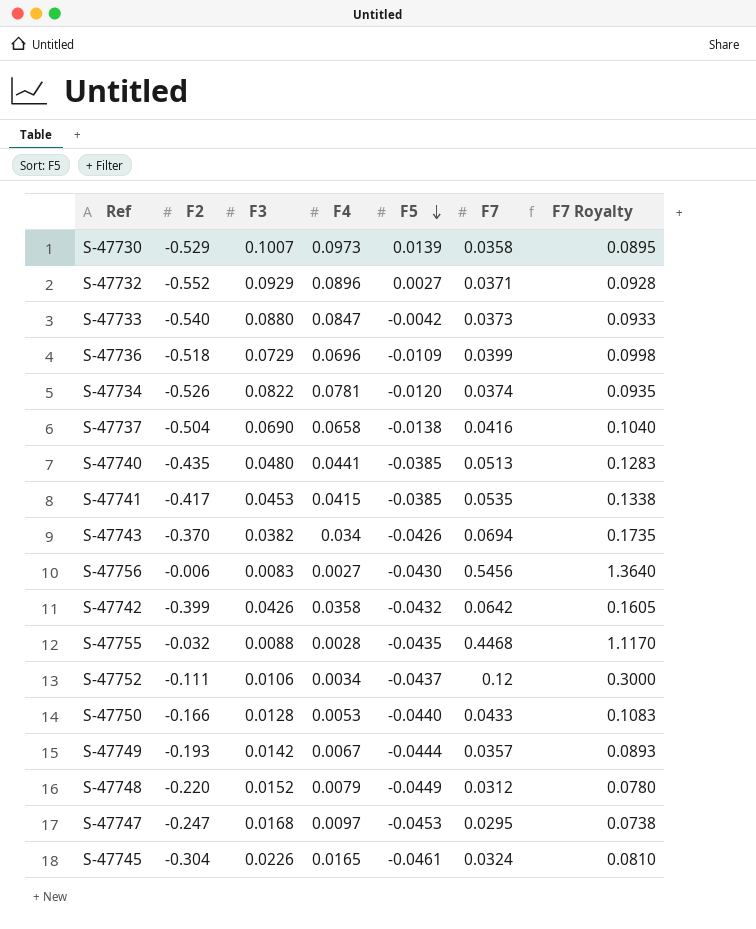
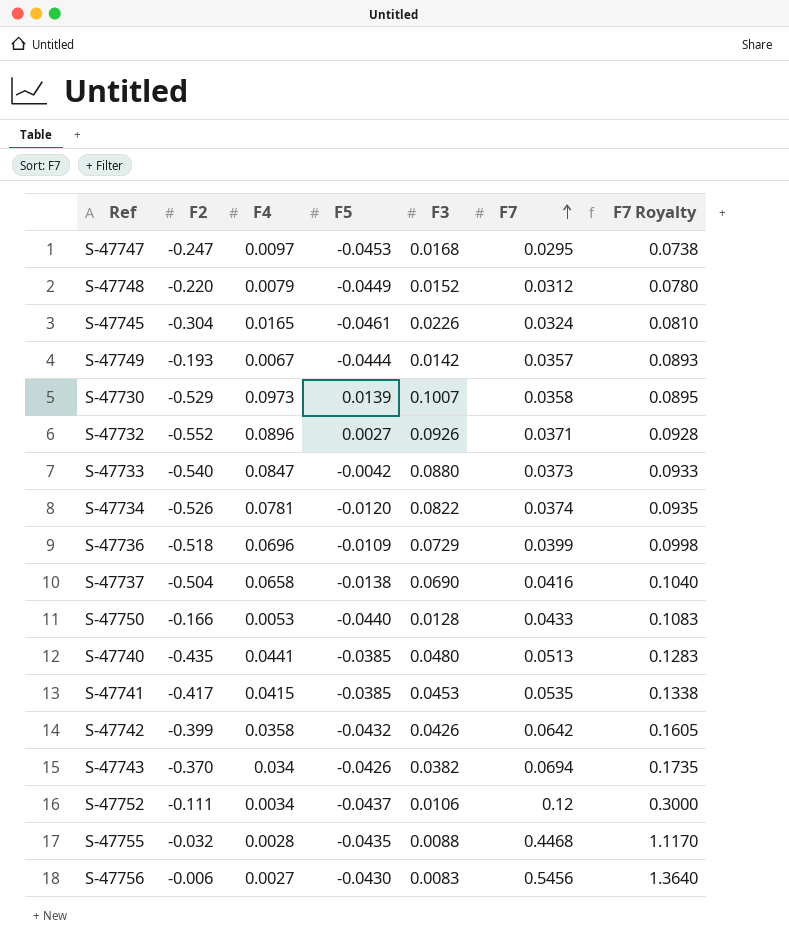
row order: F5 descending -> F7 ascending
column F3 | position: 3 -> 5
S-47732 | F3: 0.0929 -> 0.0926

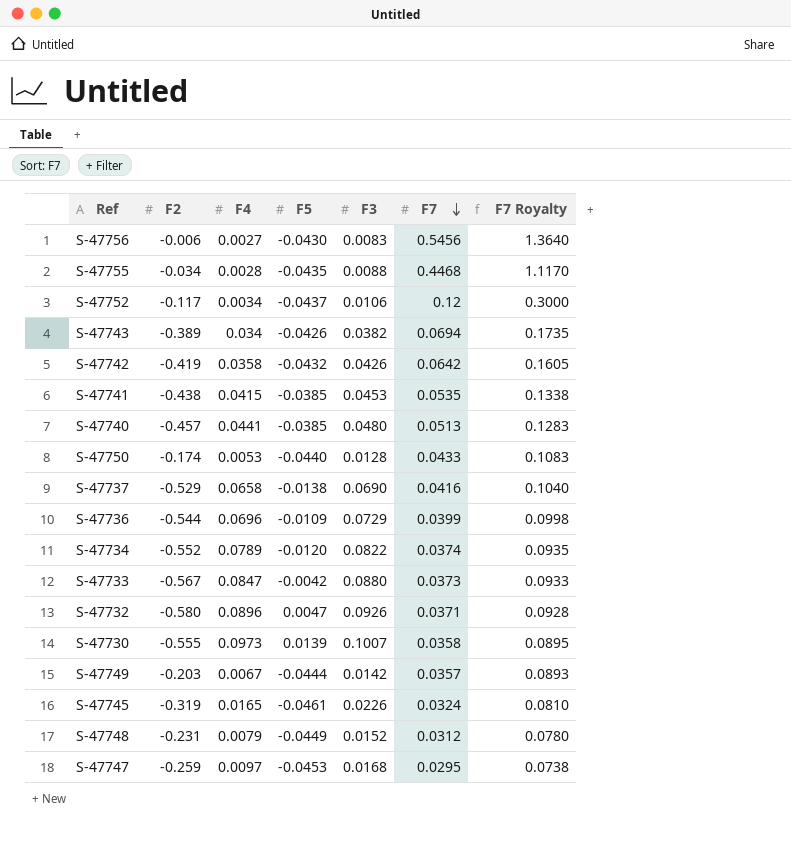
row order: F7 ascending -> F7 descending
S-47755 | F2: -0.032 -> -0.034
S-47752 | F2: -0.111 -> -0.117
S-47743 | F2: -0.370 -> -0.389
S-47742 | F2: -0.399 -> -0.419
S-47741 | F2: -0.417 -> -0.438
S-47740 | F2: -0.435 -> -0.457
S-47750 | F2: -0.166 -> -0.174
S-47737 | F2: -0.504 -> -0.529
S-47736 | F2: -0.518 -> -0.544
S-47734 | F2: -0.526 -> -0.552
S-47734 | F4: 0.0781 -> 0.0789
S-47733 | F2: -0.540 -> -0.567
S-47732 | F2: -0.552 -> -0.580
S-47732 | F5: 0.0027 -> 0.0047
S-47730 | F2: -0.529 -> -0.555
S-47749 | F2: -0.193 -> -0.203
S-47745 | F2: -0.304 -> -0.319
S-47748 | F2: -0.220 -> -0.231
S-47747 | F2: -0.247 -> -0.259

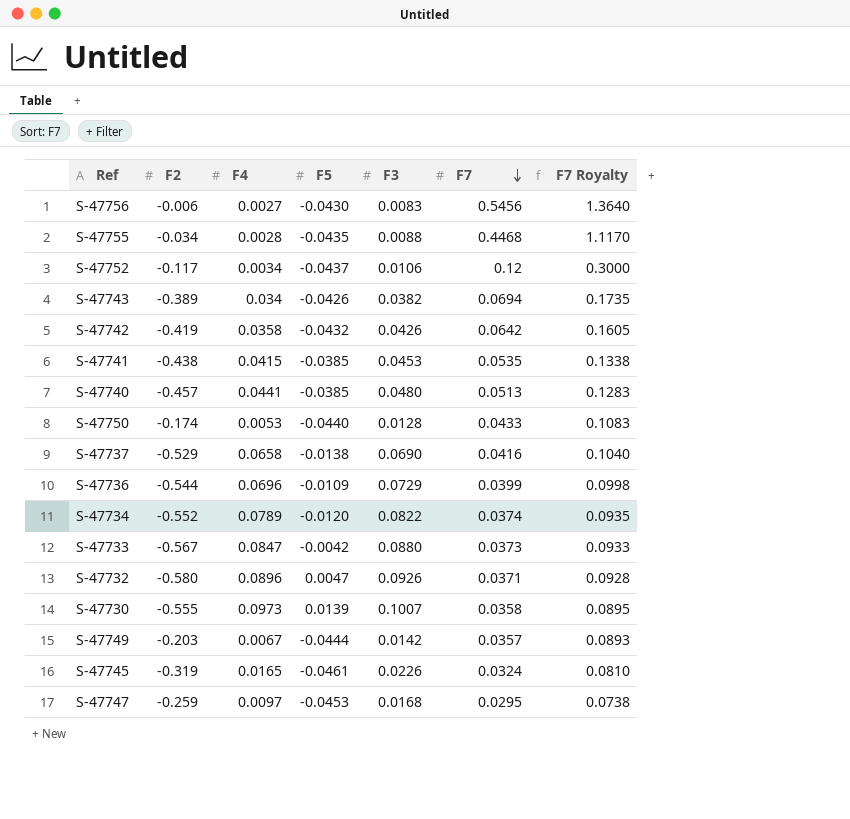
row S-47748: -0.231 | 0.0079 | -0.0449 | 0.0152 | 0.0312 | 0.0780 -> none

